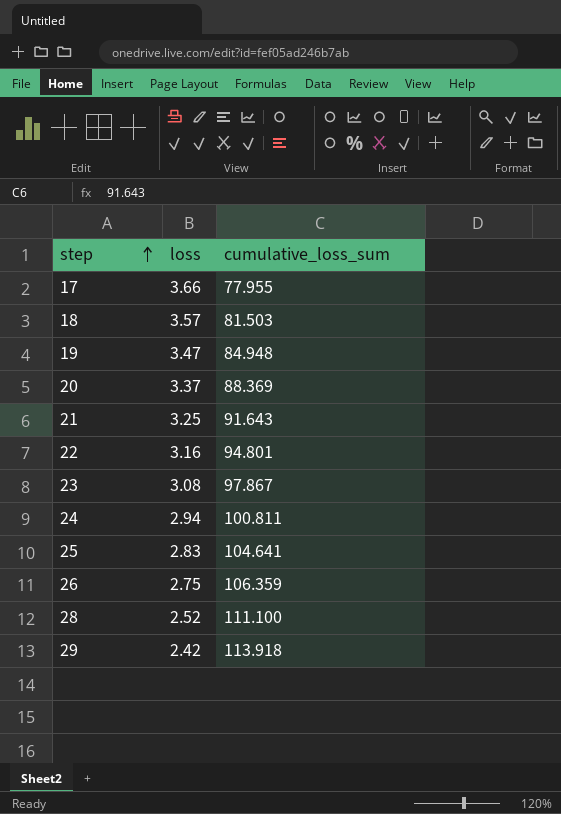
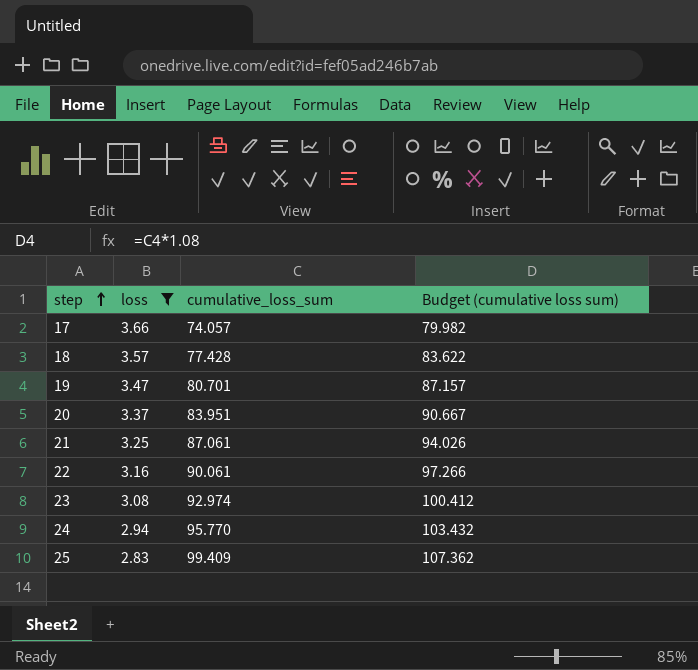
filter: none -> loss >= 2.83
column Budget (cumulative loss sum) | formula: none -> [cumulative_loss_sum] * 1.08
17 | cumulative_loss_sum: 77.955 -> 74.057
18 | cumulative_loss_sum: 81.503 -> 77.428
19 | cumulative_loss_sum: 84.948 -> 80.701
20 | cumulative_loss_sum: 88.369 -> 83.951
21 | cumulative_loss_sum: 91.643 -> 87.061
22 | cumulative_loss_sum: 94.801 -> 90.061
23 | cumulative_loss_sum: 97.867 -> 92.974
24 | cumulative_loss_sum: 100.811 -> 95.770
25 | cumulative_loss_sum: 104.641 -> 99.409

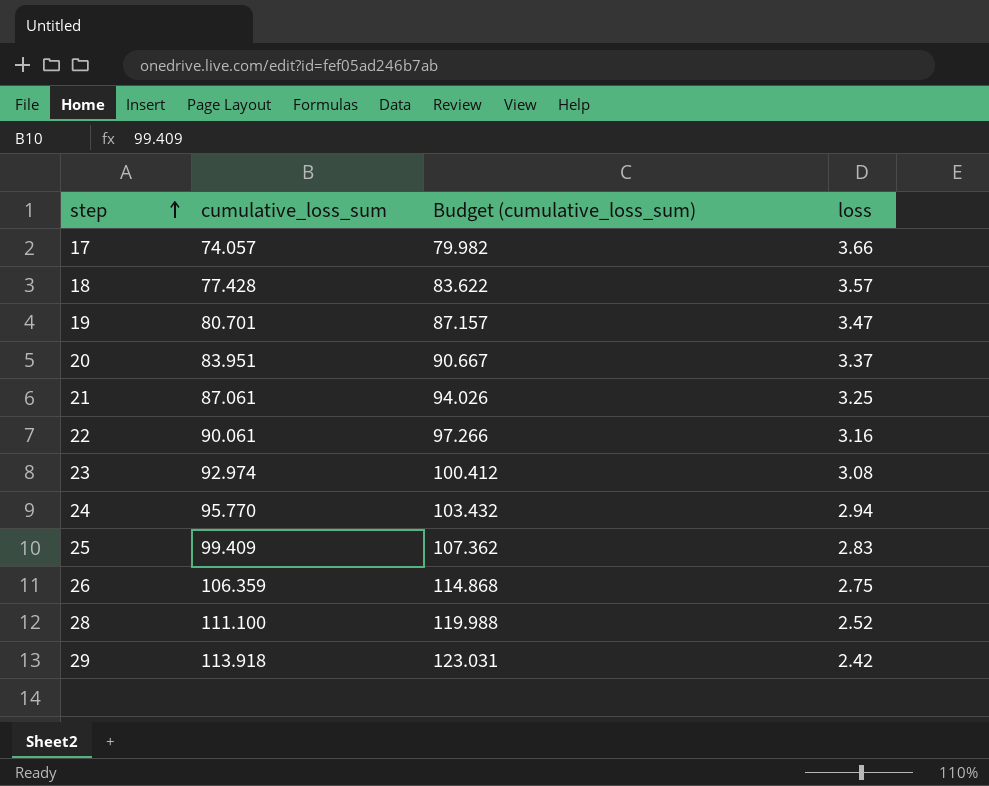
filter: loss >= 2.83 -> none
column name: Budget (cumulative loss sum) -> Budget (cumulative_loss_sum)
column loss | position: 2 -> 4

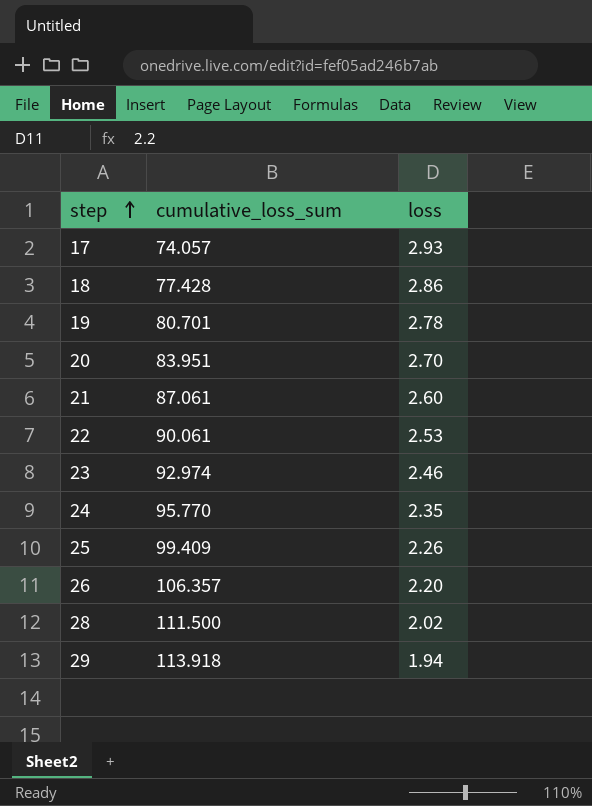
column Budget (cumulative_loss_sum) | formula: [cumulative_loss_sum] * 1.08 -> none
17 | loss: 3.66 -> 2.93
18 | loss: 3.57 -> 2.86
19 | loss: 3.47 -> 2.78
20 | loss: 3.37 -> 2.70
21 | loss: 3.25 -> 2.60
22 | loss: 3.16 -> 2.53
23 | loss: 3.08 -> 2.46
24 | loss: 2.94 -> 2.35
25 | loss: 2.83 -> 2.26
26 | cumulative_loss_sum: 106.359 -> 106.357
26 | loss: 2.75 -> 2.20
28 | cumulative_loss_sum: 111.100 -> 111.500
28 | loss: 2.52 -> 2.02
29 | loss: 2.42 -> 1.94

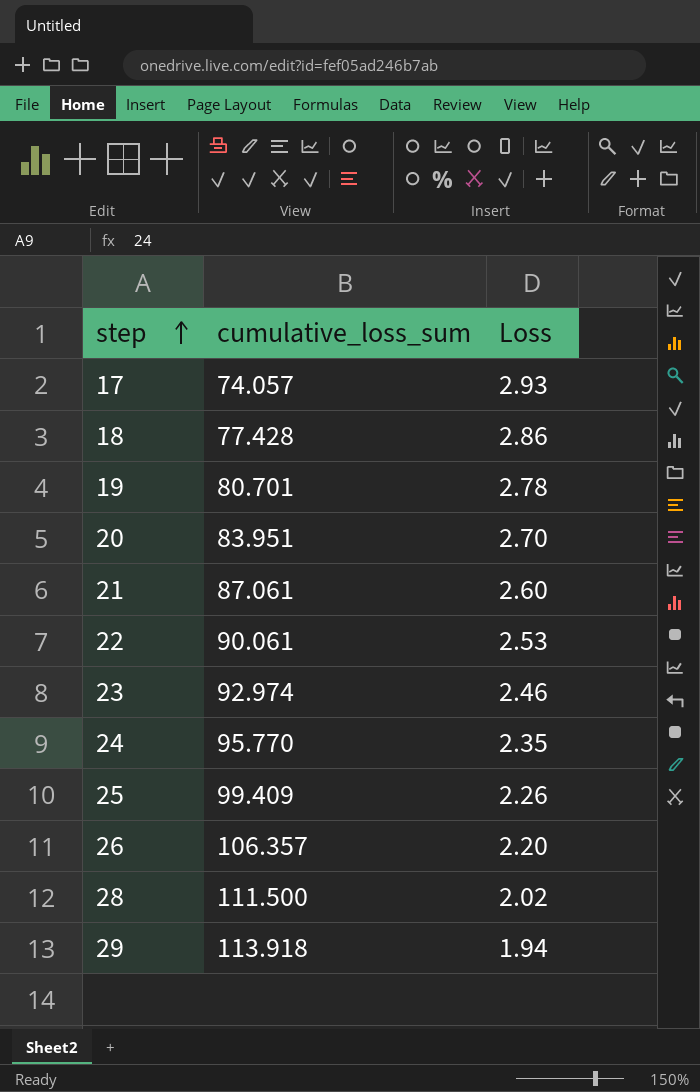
column name: loss -> Loss

